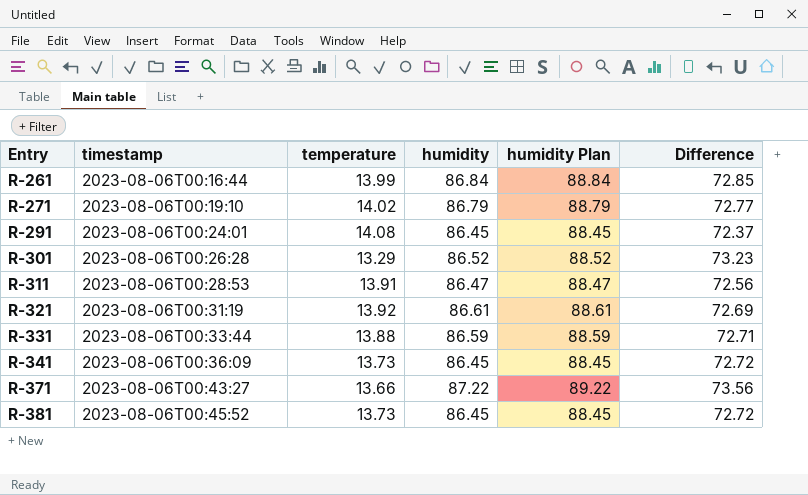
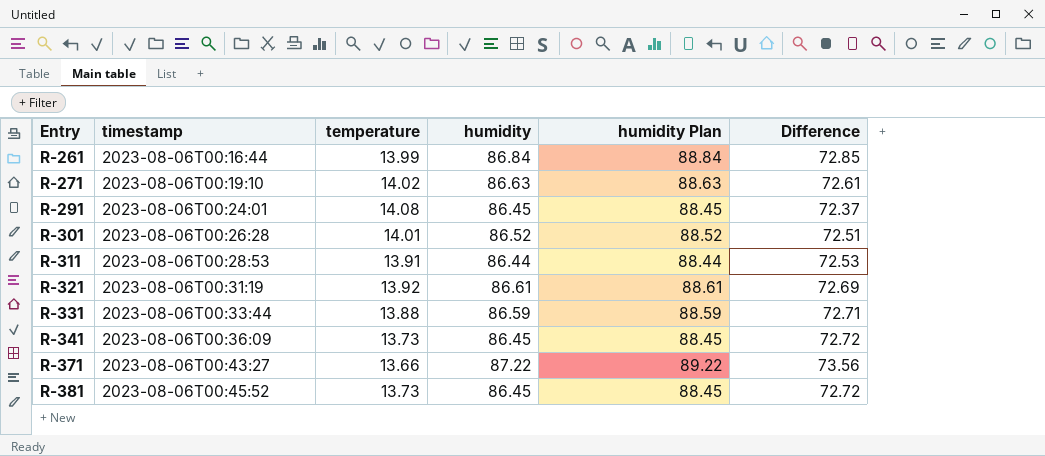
R-271 | humidity: 86.79 -> 86.63
R-271 | humidity Plan: 88.79 -> 88.63
R-271 | Difference: 72.77 -> 72.61
R-301 | temperature: 13.29 -> 14.01
R-301 | Difference: 73.23 -> 72.51
R-311 | humidity: 86.47 -> 86.44
R-311 | humidity Plan: 88.47 -> 88.44
R-311 | Difference: 72.56 -> 72.53

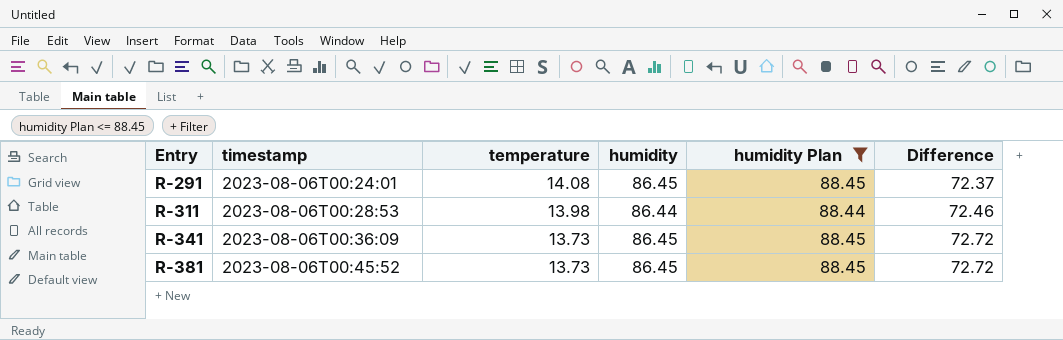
filter: none -> humidity Plan <= 88.45
R-311 | temperature: 13.91 -> 13.98
R-311 | Difference: 72.53 -> 72.46

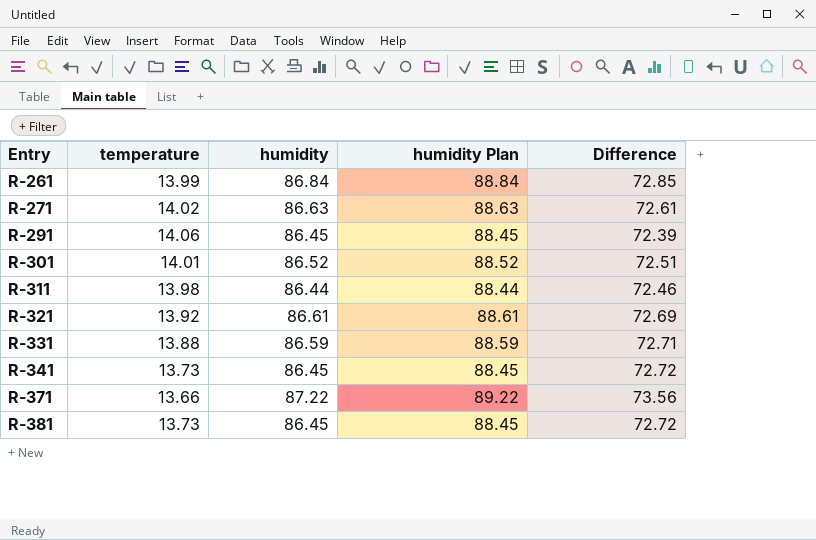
filter: humidity Plan <= 88.45 -> none
column timestamp | position: 2 -> none
R-291 | temperature: 14.08 -> 14.06
R-291 | Difference: 72.37 -> 72.39

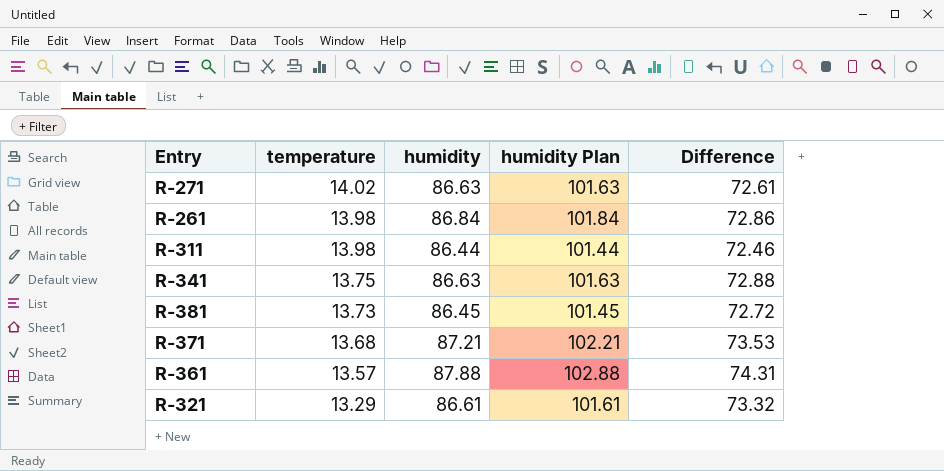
row order: Entry ascending -> temperature descending
column humidity Plan | formula: [humidity] + 2 -> [humidity] + 15
row R-291: 14.06 | 86.45 | 88.45 | 72.39 -> none
row R-301: 14.01 | 86.52 | 88.52 | 72.51 -> none
row R-331: 13.88 | 86.59 | 88.59 | 72.71 -> none
R-261 | temperature: 13.99 -> 13.98
R-261 | Difference: 72.85 -> 72.86
R-341 | temperature: 13.73 -> 13.75
R-341 | humidity: 86.45 -> 86.63
R-341 | Difference: 72.72 -> 72.88
R-371 | temperature: 13.66 -> 13.68
R-371 | humidity: 87.22 -> 87.21
R-371 | Difference: 73.56 -> 73.53
row R-361: none -> 13.57 | 87.88 | 102.88 | 74.31
R-321 | temperature: 13.92 -> 13.29
R-321 | Difference: 72.69 -> 73.32

